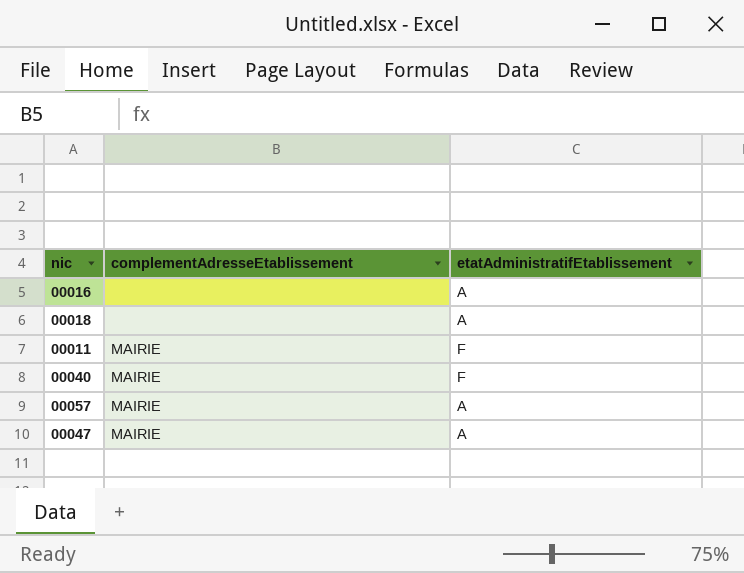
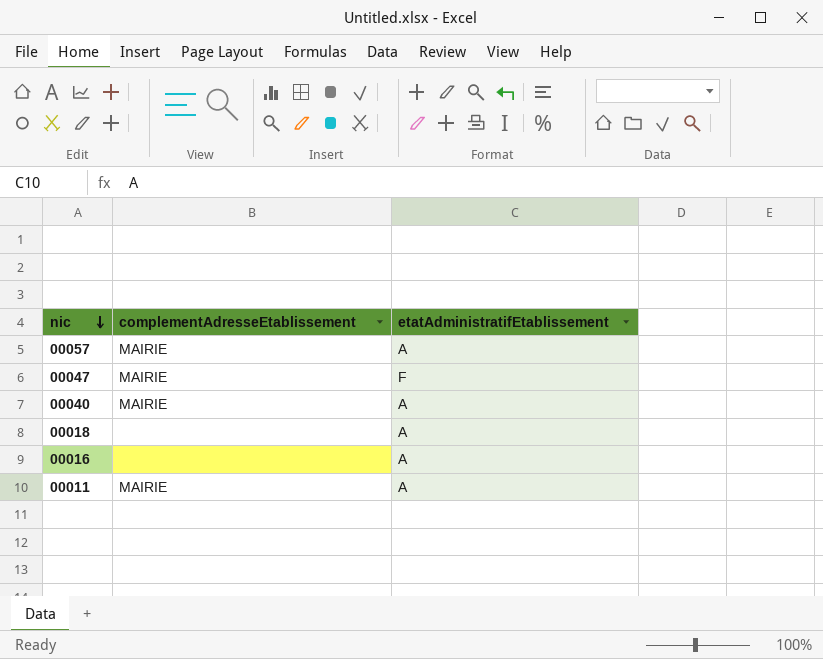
row order: none -> nic descending
00047 | etatAdministratifEtablissement: A -> F
00040 | etatAdministratifEtablissement: F -> A
00011 | etatAdministratifEtablissement: F -> A

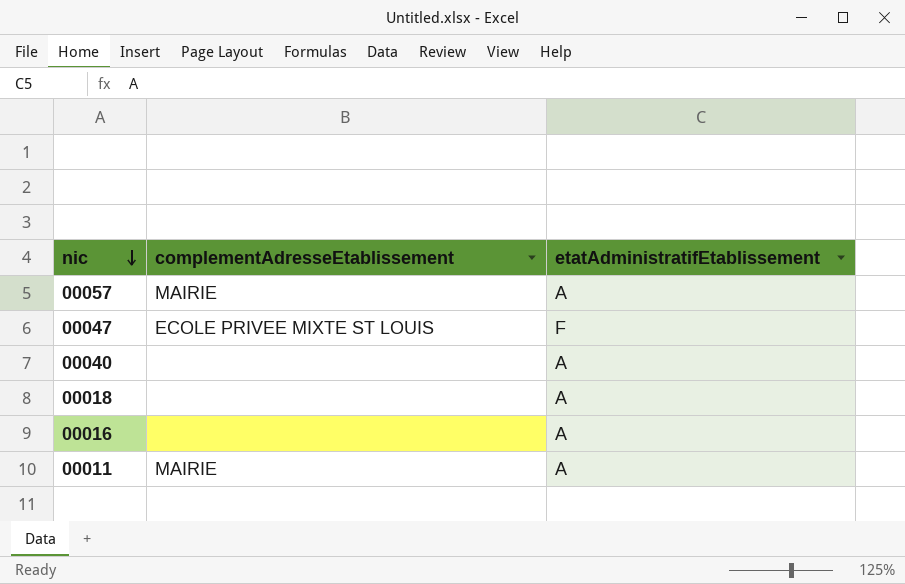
00047 | complementAdresseEtablissement: MAIRIE -> ECOLE PRIVEE MIXTE ST LOUIS
00040 | complementAdresseEtablissement: MAIRIE -> none

